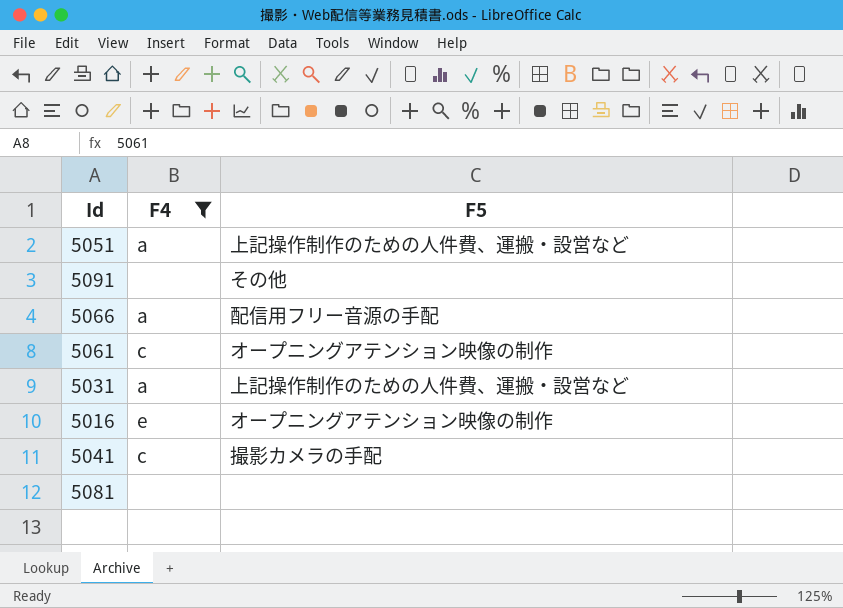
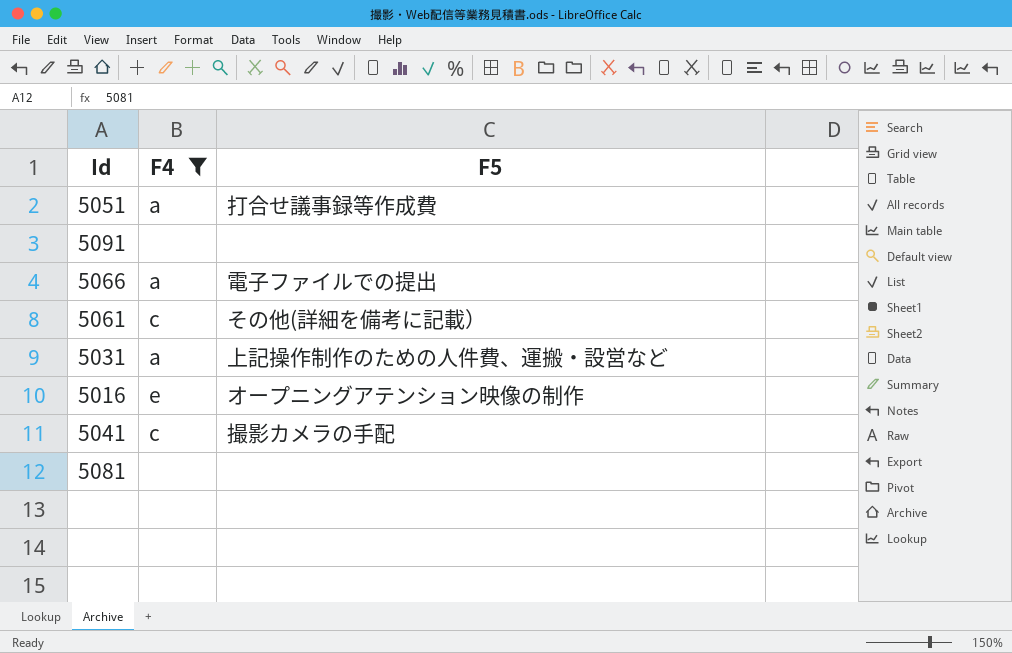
5051 | F5: 上記操作制作のための人件費、運搬・設営など -> 打合せ議事録等作成費
5091 | F5: その他 -> none
5066 | F5: 配信用フリー音源の手配 -> 電子ファイルでの提出
5061 | F5: オープニングアテンション映像の制作 -> その他(詳細を備考に記載）

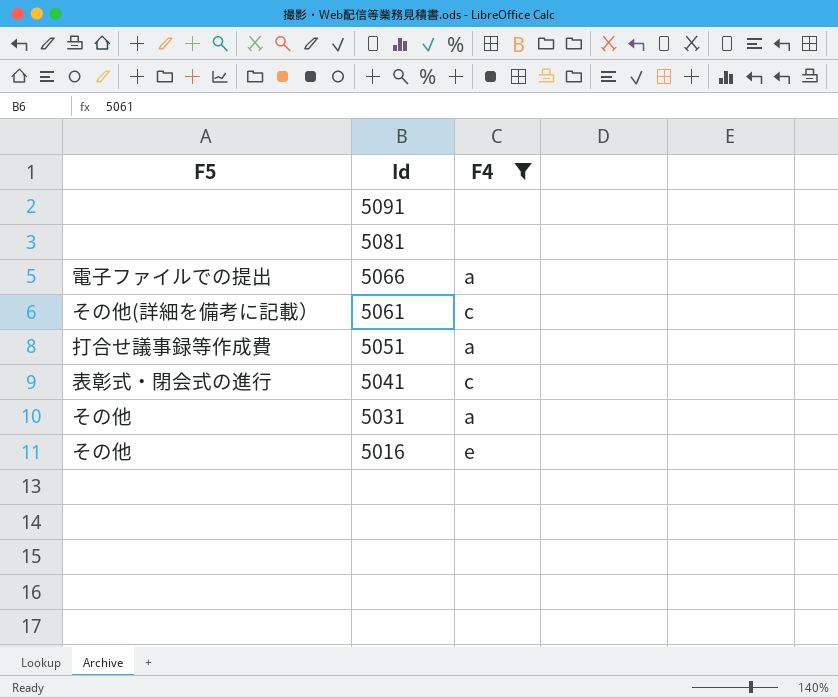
row order: none -> Id descending
column F5 | position: 3 -> 1
5041 | F5: 撮影カメラの手配 -> 表彰式・閉会式の進行
5031 | F5: 上記操作制作のための人件費、運搬・設営など -> その他
5016 | F5: オープニングアテンション映像の制作 -> その他

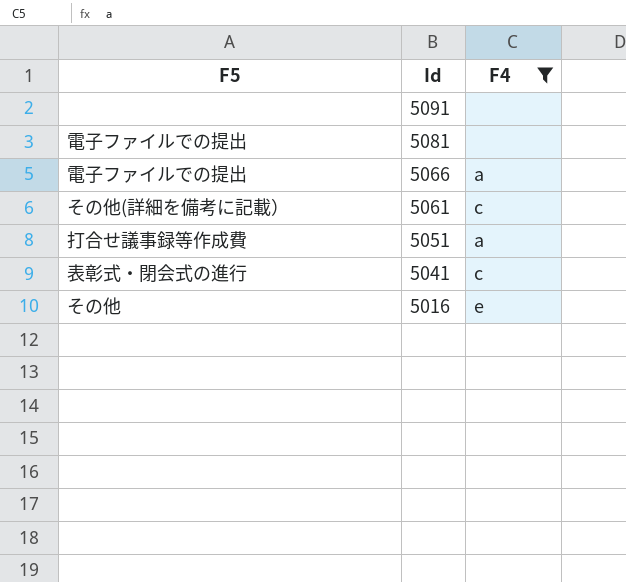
row 5031: その他 | a -> none
5081 | F5: none -> 電子ファイルでの提出

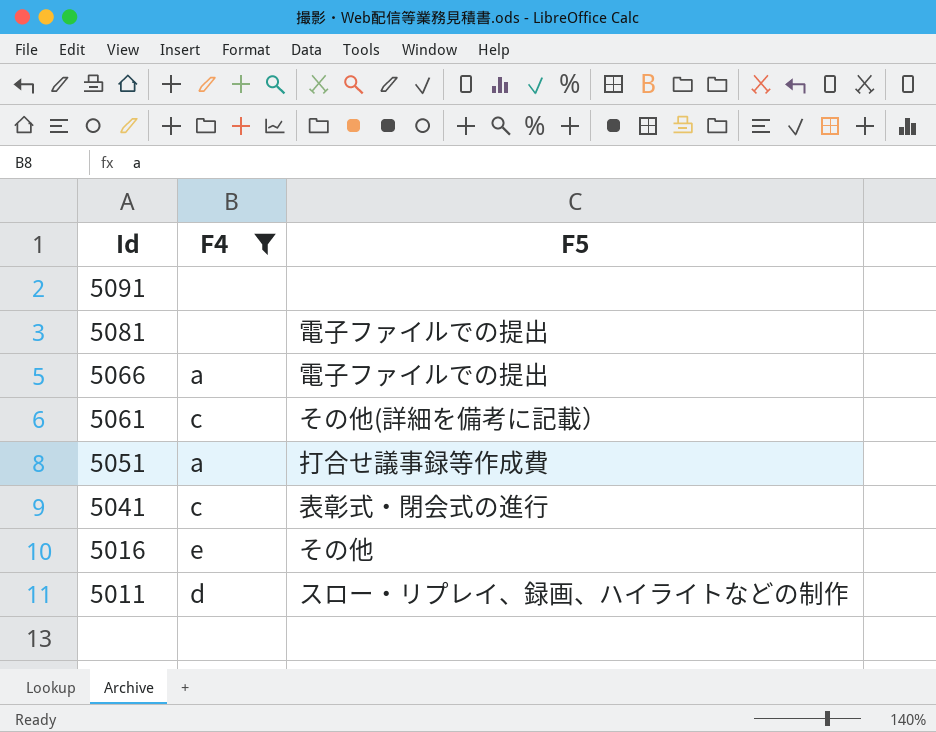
column F5 | position: 1 -> 3
row 5011: none -> d | スロー・リプレイ、録画、ハイライトなどの制作

